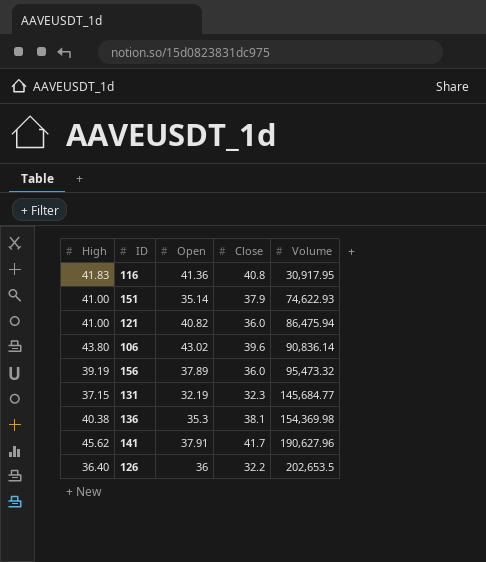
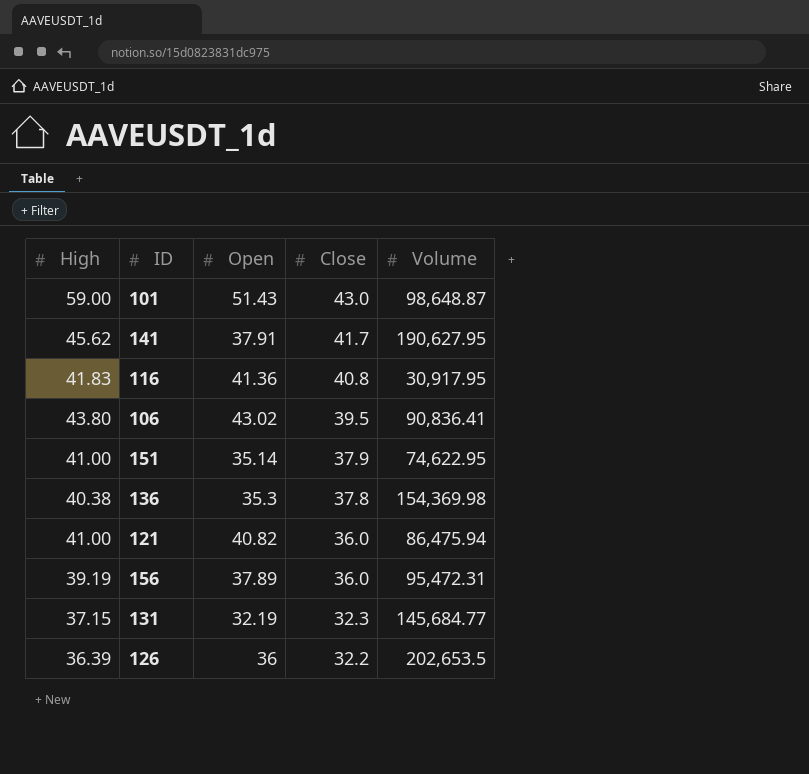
row order: Volume ascending -> Close descending
row 101: none -> 59.00 | 51.43 | 43.0 | 98,648.87
141 | Volume: 190,627.96 -> 190,627.95
106 | Close: 39.6 -> 39.5
106 | Volume: 90,836.14 -> 90,836.41
151 | Volume: 74,622.93 -> 74,622.95
136 | Close: 38.1 -> 37.8
156 | Volume: 95,473.32 -> 95,472.31
126 | High: 36.40 -> 36.39

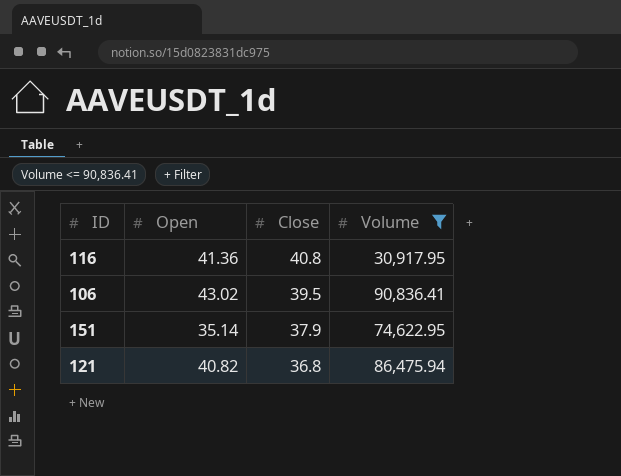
filter: none -> Volume <= 90,836.41
column High | position: 1 -> none
121 | Close: 36.0 -> 36.8

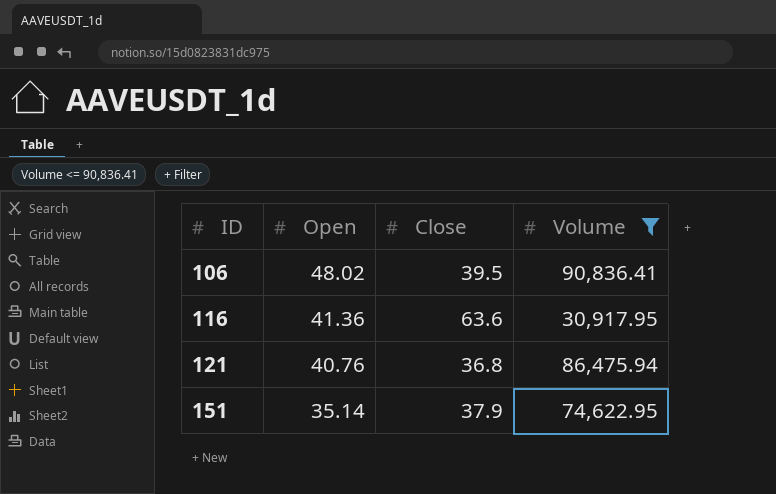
row order: Close descending -> ID ascending
106 | Open: 43.02 -> 48.02
116 | Close: 40.8 -> 63.6
121 | Open: 40.82 -> 40.76

